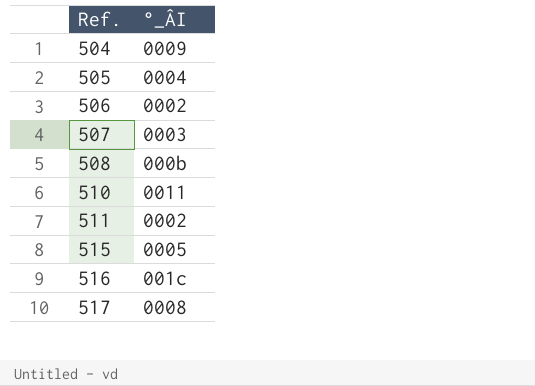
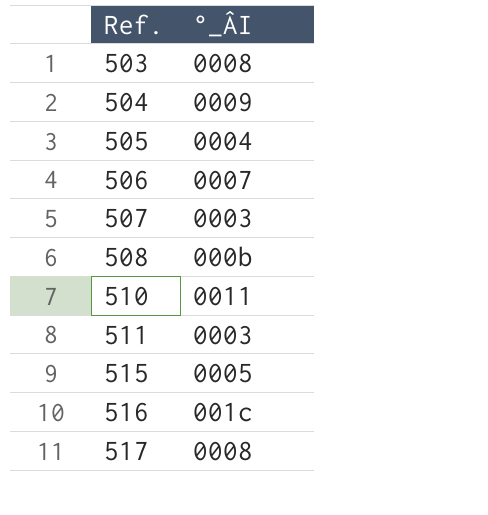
row 503: none -> 0008
506 | °_ÂI: 0002 -> 0007
511 | °_ÂI: 0002 -> 0003

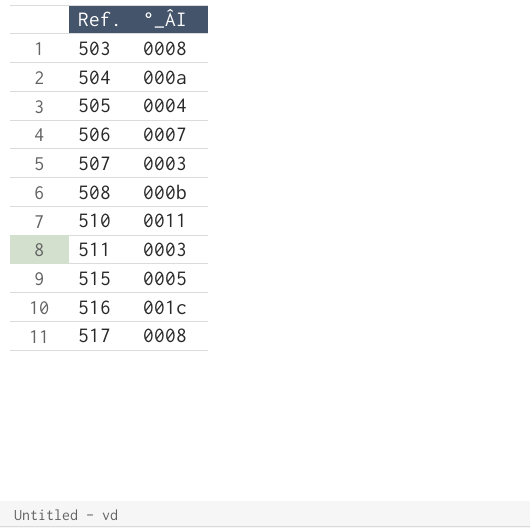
504 | °_ÂI: 0009 -> 000a

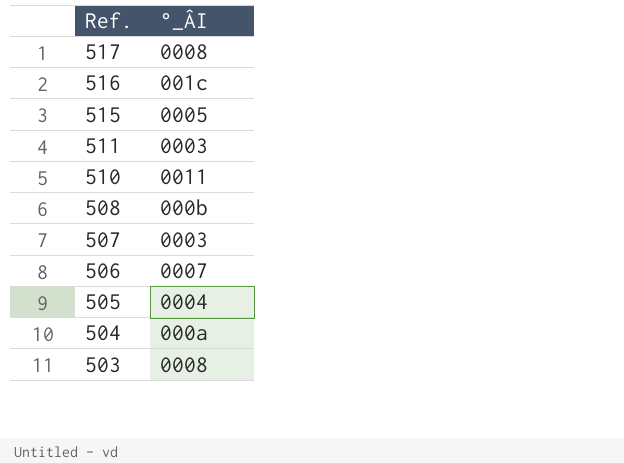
row order: Ref. ascending -> Ref. descending

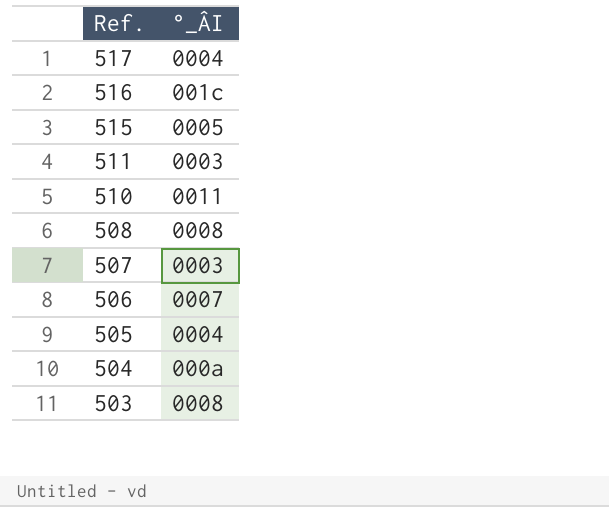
517 | °_ÂI: 0008 -> 0004
508 | °_ÂI: 000b -> 0008

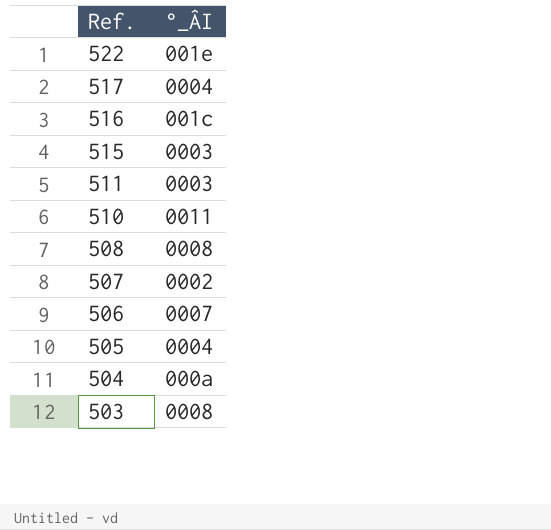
row 522: none -> 001e
515 | °_ÂI: 0005 -> 0003
507 | °_ÂI: 0003 -> 0002

